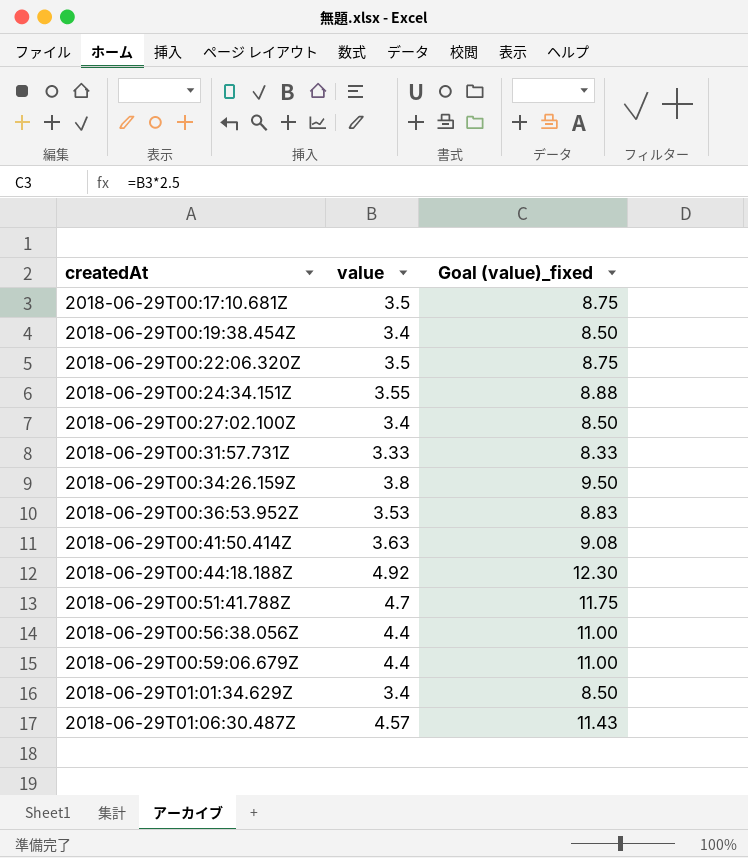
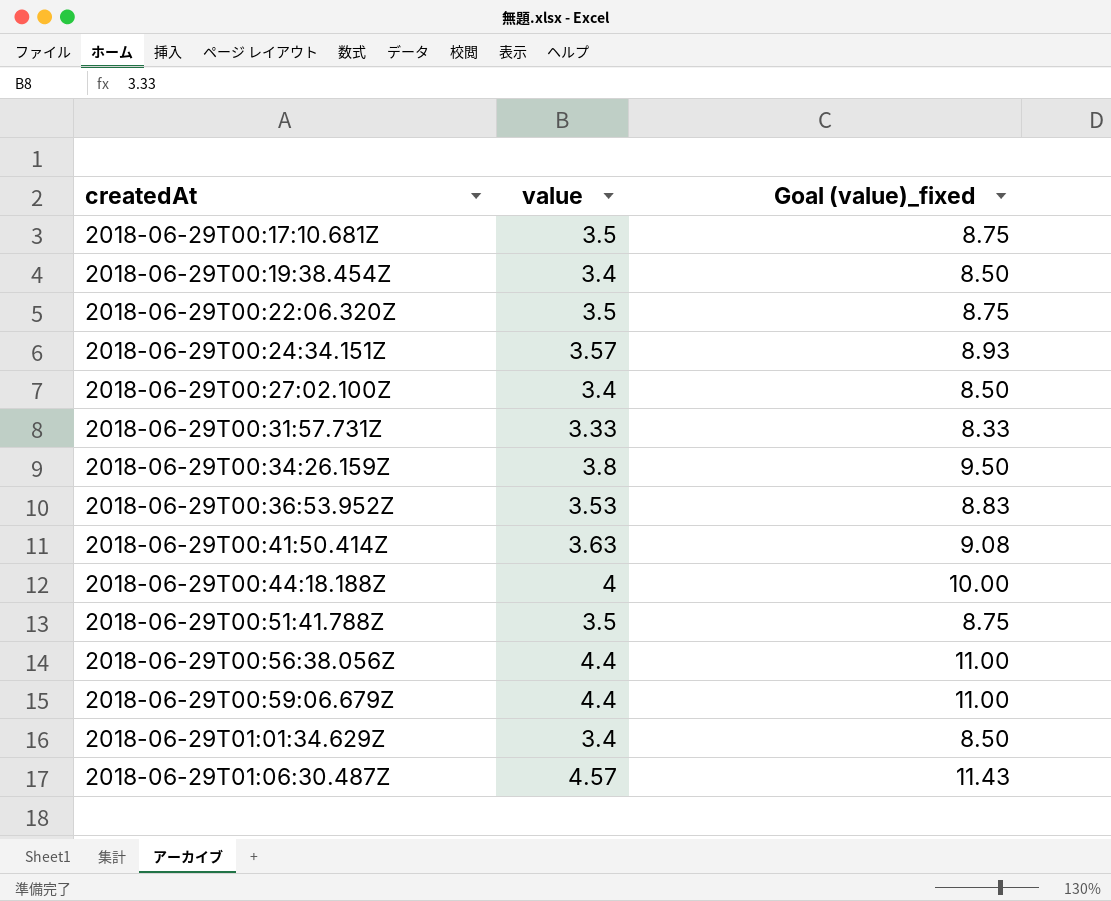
2018-06-29T00:24:34.151Z | value: 3.55 -> 3.57
2018-06-29T00:24:34.151Z | Goal (value)_fixed: 8.88 -> 8.93
2018-06-29T00:44:18.188Z | value: 4.92 -> 4
2018-06-29T00:44:18.188Z | Goal (value)_fixed: 12.30 -> 10.00
2018-06-29T00:51:41.788Z | value: 4.7 -> 3.5
2018-06-29T00:51:41.788Z | Goal (value)_fixed: 11.75 -> 8.75

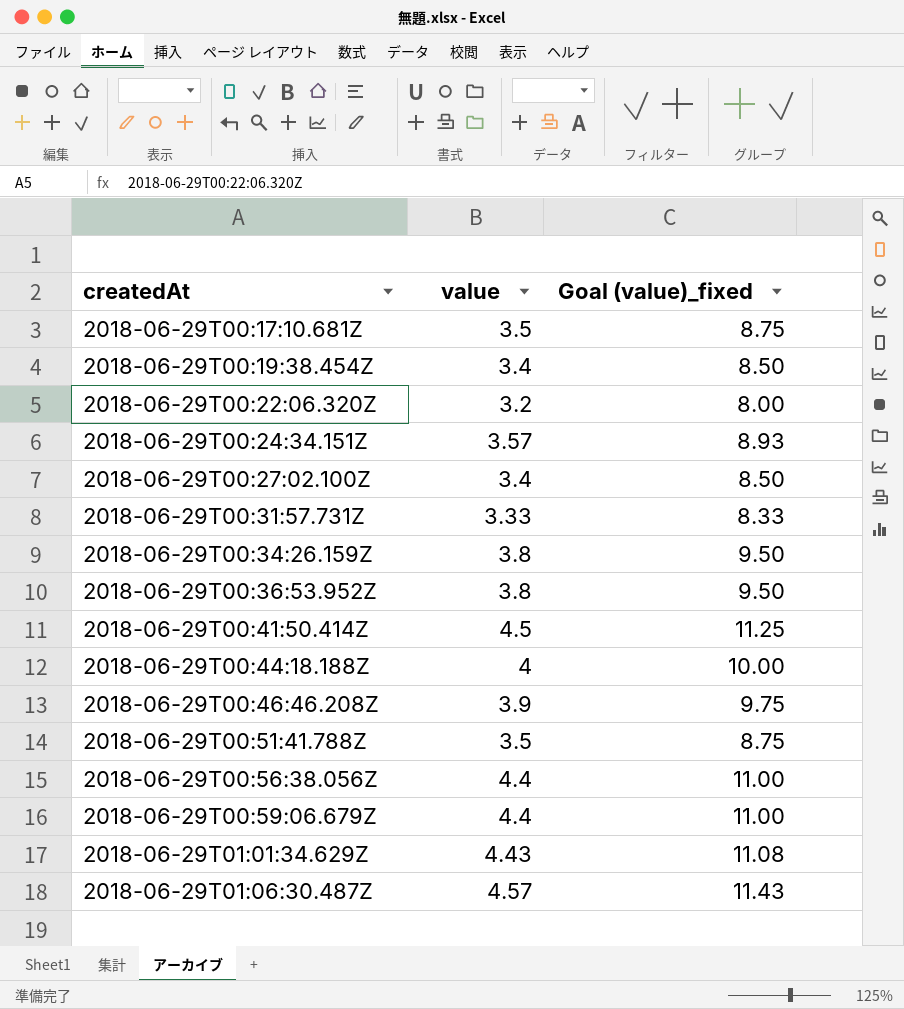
2018-06-29T00:22:06.320Z | value: 3.5 -> 3.2
2018-06-29T00:22:06.320Z | Goal (value)_fixed: 8.75 -> 8.00
2018-06-29T00:36:53.952Z | value: 3.53 -> 3.8
2018-06-29T00:36:53.952Z | Goal (value)_fixed: 8.83 -> 9.50
2018-06-29T00:41:50.414Z | value: 3.63 -> 4.5
2018-06-29T00:41:50.414Z | Goal (value)_fixed: 9.08 -> 11.25
row 2018-06-29T00:46:46.208Z: none -> 3.9 | 9.75
2018-06-29T01:01:34.629Z | value: 3.4 -> 4.43
2018-06-29T01:01:34.629Z | Goal (value)_fixed: 8.50 -> 11.08

